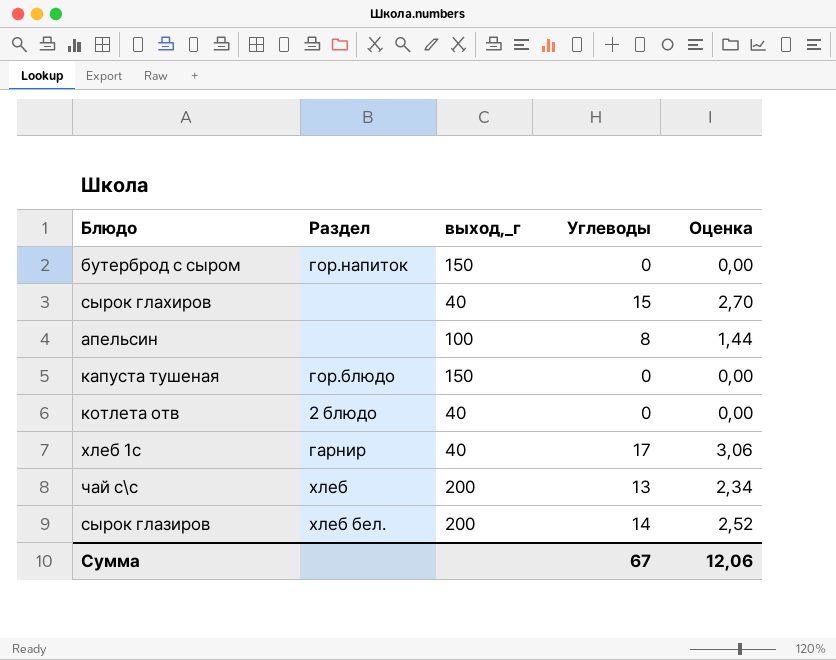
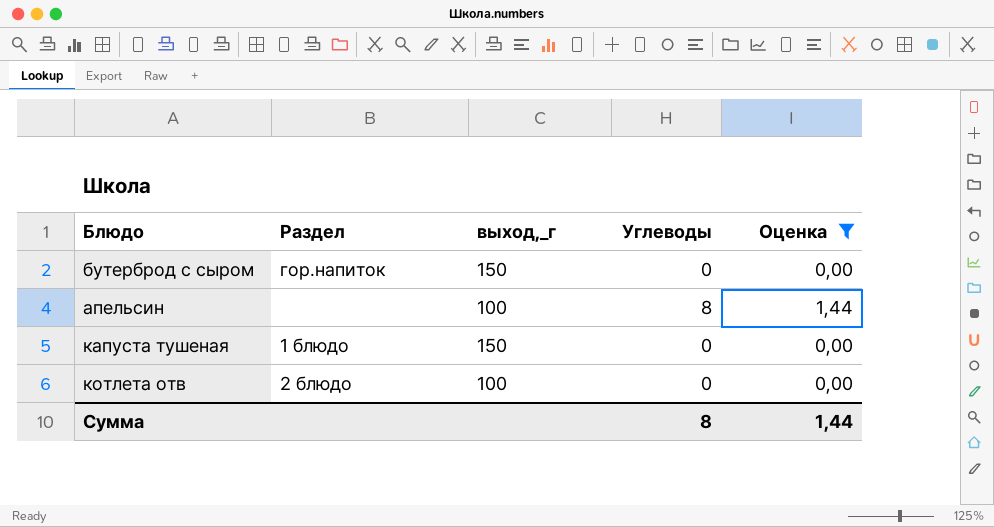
filter: none -> Оценка <= 1,44
капуста тушеная | Раздел: гор.блюдо -> 1 блюдо
котлета отв | выход,_г: 40 -> 100
Сумма | Углеводы: 67 -> 8
Сумма | Оценка: 12,06 -> 1,44

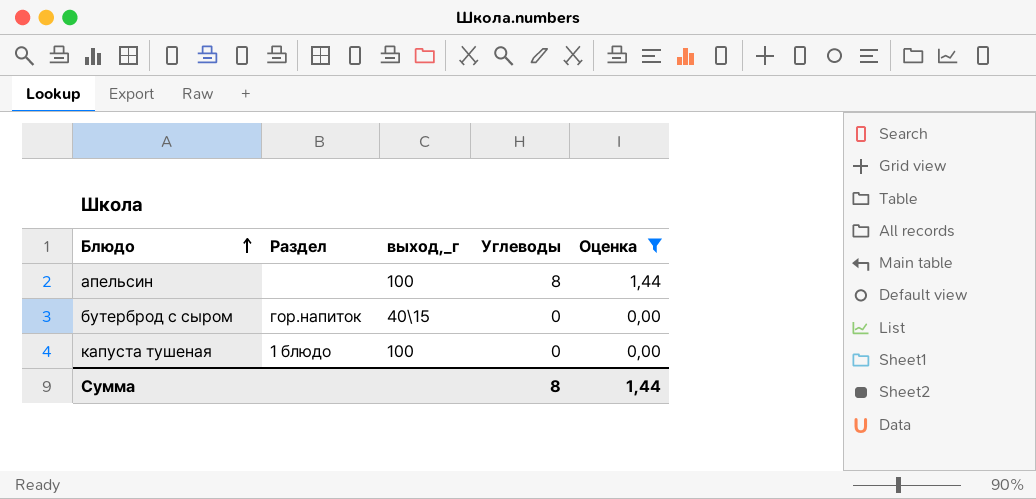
row order: none -> Блюдо ascending
row котлета отв: 2 блюдо | 100 | 0 | 0,00 -> none
бутерброд с сыром | выход,_г: 150 -> 40\15
капуста тушеная | выход,_г: 150 -> 100

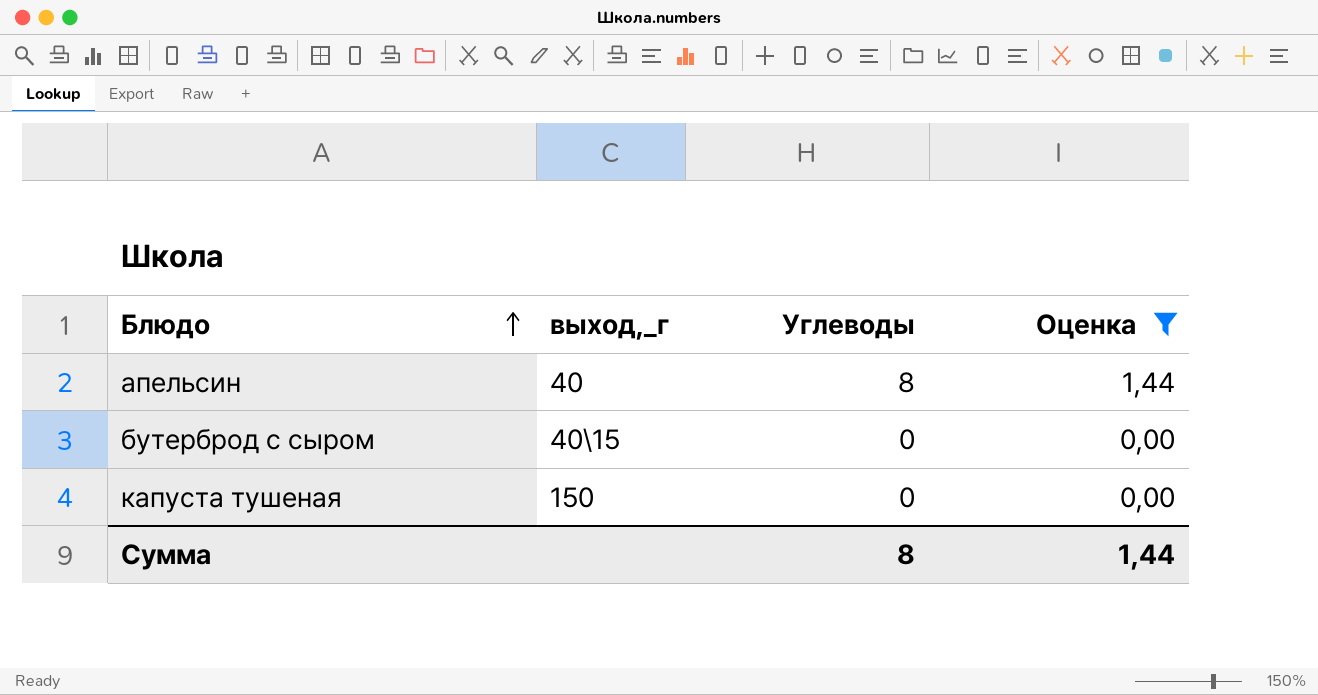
column Раздел | position: 2 -> none
апельсин | выход,_г: 100 -> 40
капуста тушеная | выход,_г: 100 -> 150

